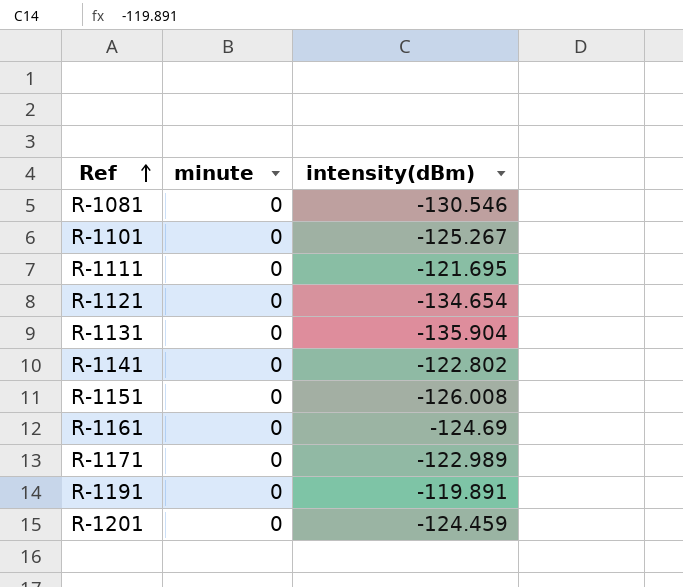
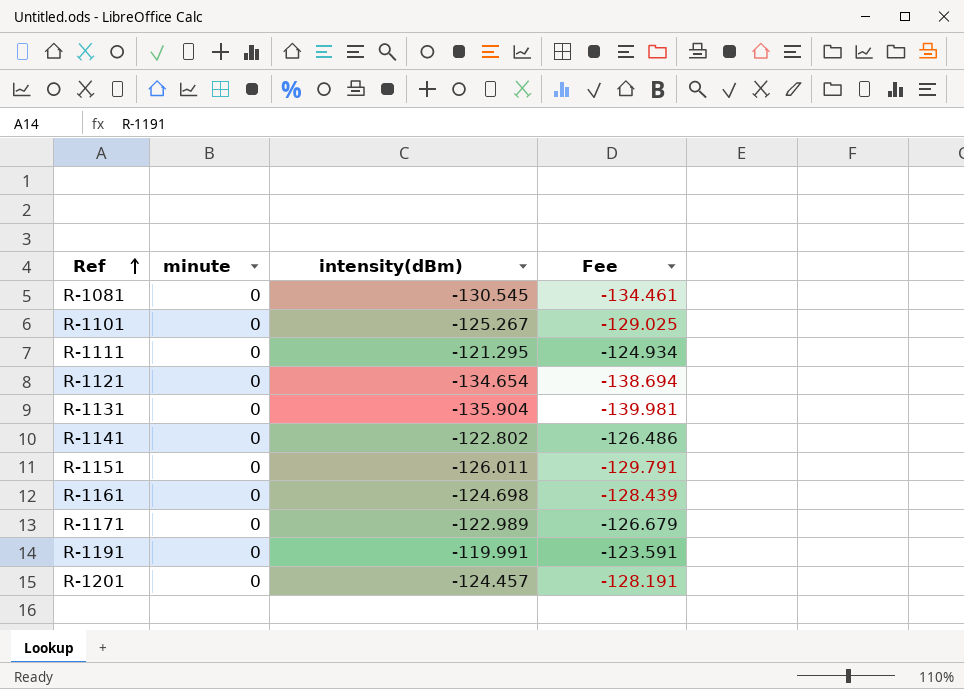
column Fee | formula: none -> [intensity(dBm)] * 1.03
R-1081 | intensity(dBm): -130.546 -> -130.545
R-1111 | intensity(dBm): -121.695 -> -121.295
R-1151 | intensity(dBm): -126.008 -> -126.011
R-1161 | intensity(dBm): -124.69 -> -124.698
R-1191 | intensity(dBm): -119.891 -> -119.991
R-1201 | intensity(dBm): -124.459 -> -124.457

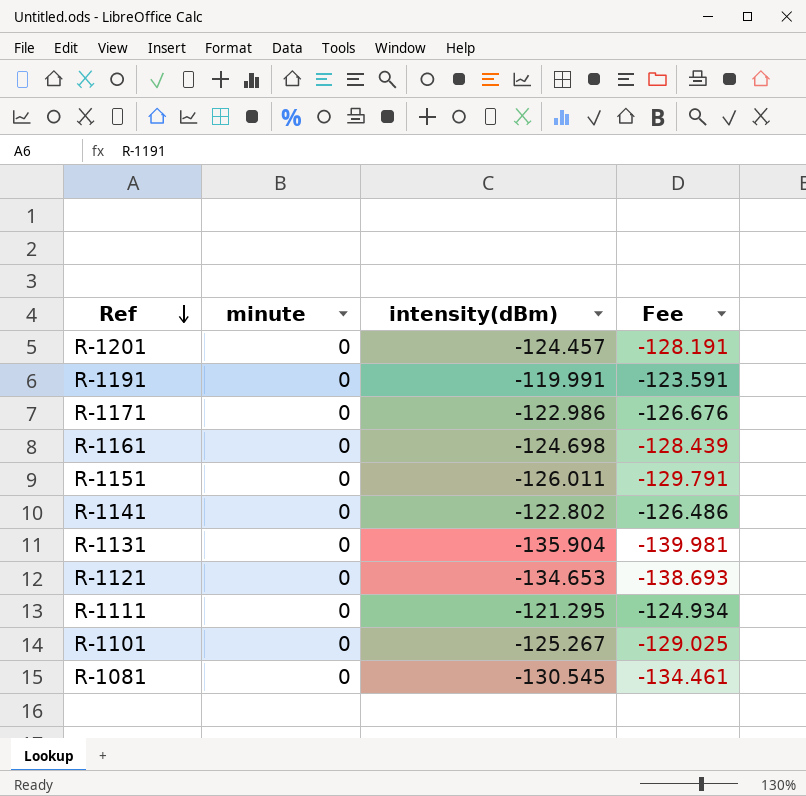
row order: Ref ascending -> Ref descending
R-1171 | intensity(dBm): -122.989 -> -122.986
R-1171 | Fee: -126.679 -> -126.676
R-1121 | intensity(dBm): -134.654 -> -134.653
R-1121 | Fee: -138.694 -> -138.693

